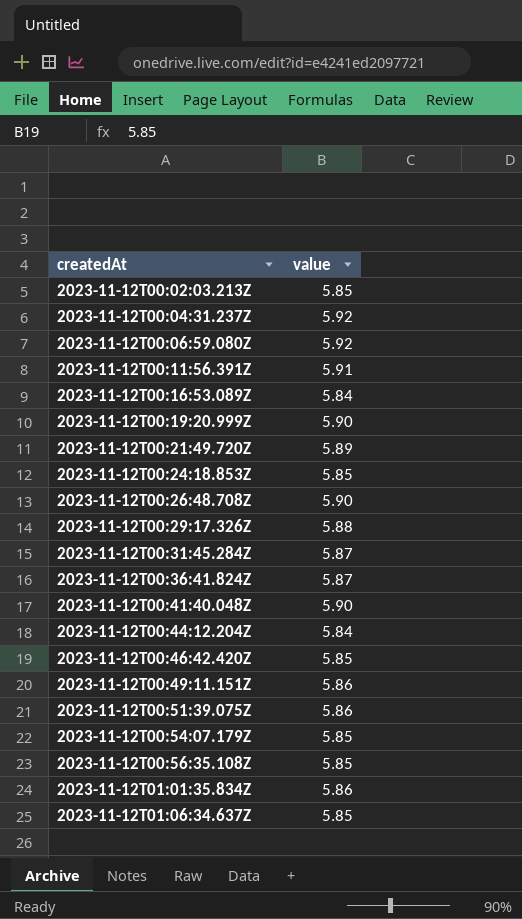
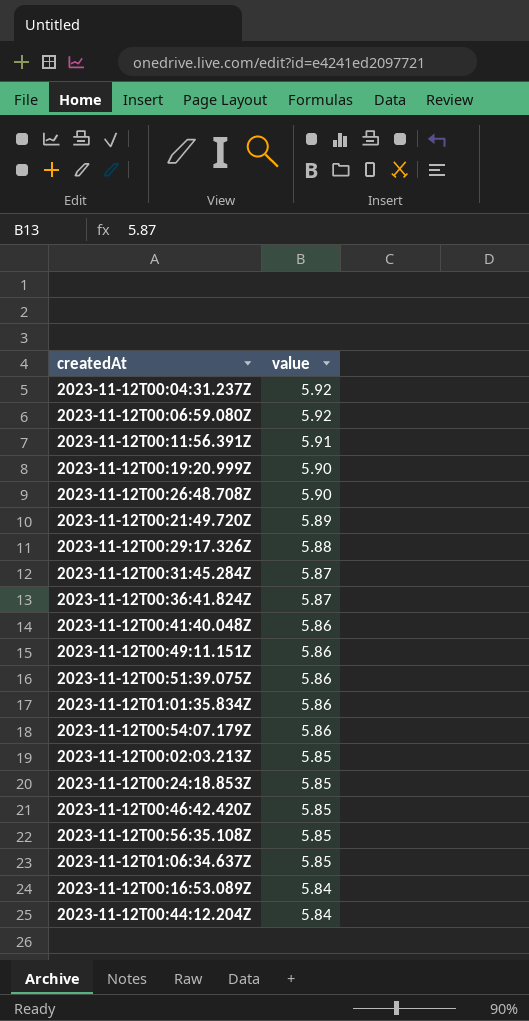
row order: createdAt ascending -> value descending
2023-11-12T00:41:40.048Z | value: 5.90 -> 5.86
2023-11-12T00:54:07.179Z | value: 5.85 -> 5.86

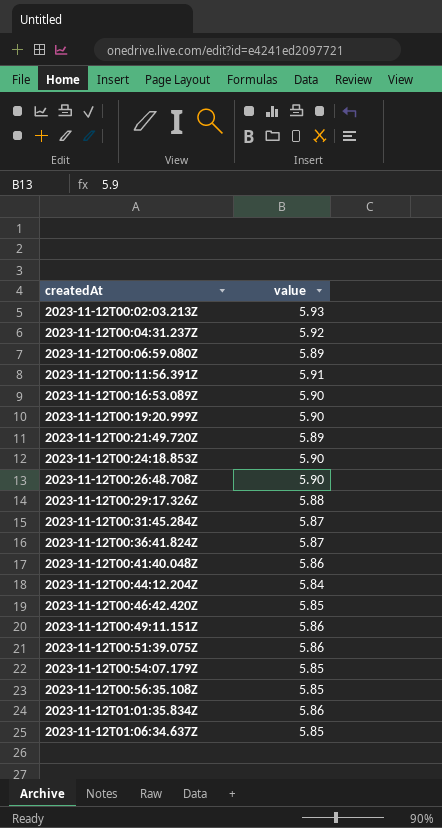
row order: value descending -> createdAt ascending
2023-11-12T00:02:03.213Z | value: 5.85 -> 5.93
2023-11-12T00:06:59.080Z | value: 5.92 -> 5.89
2023-11-12T00:16:53.089Z | value: 5.84 -> 5.90
2023-11-12T00:24:18.853Z | value: 5.85 -> 5.90
2023-11-12T00:54:07.179Z | value: 5.86 -> 5.85

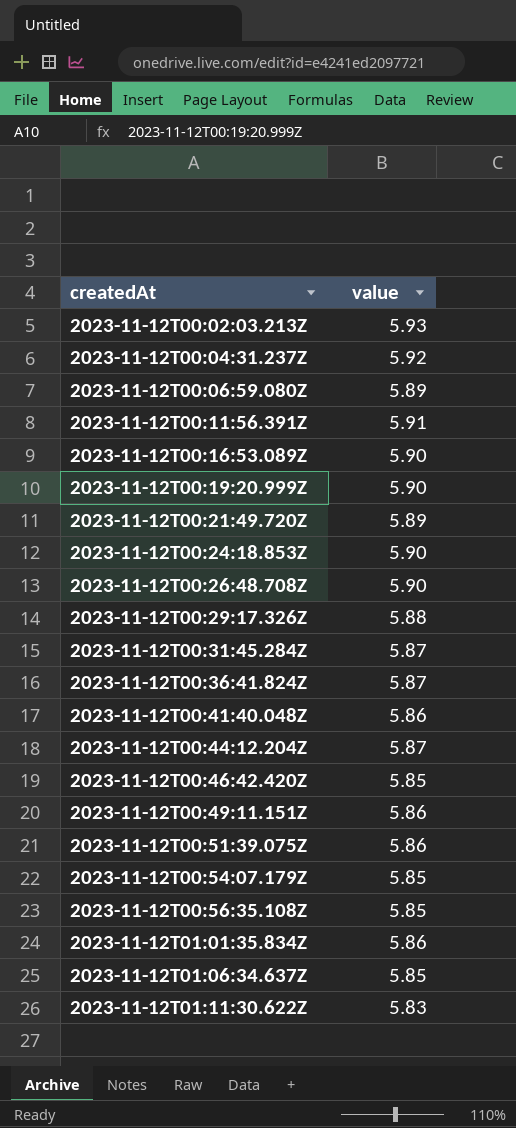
2023-11-12T00:44:12.204Z | value: 5.84 -> 5.87
row 2023-11-12T01:11:30.622Z: none -> 5.83

